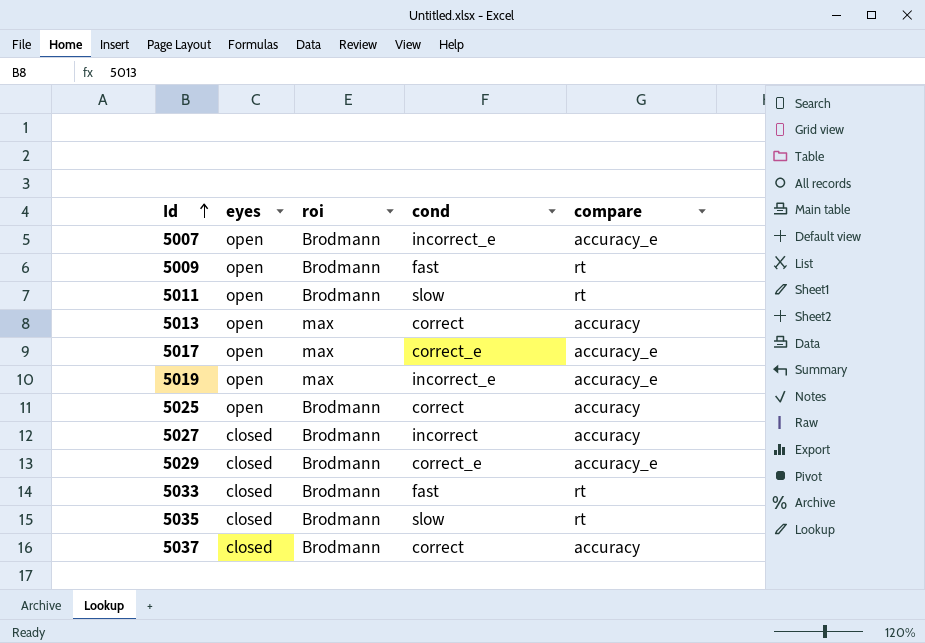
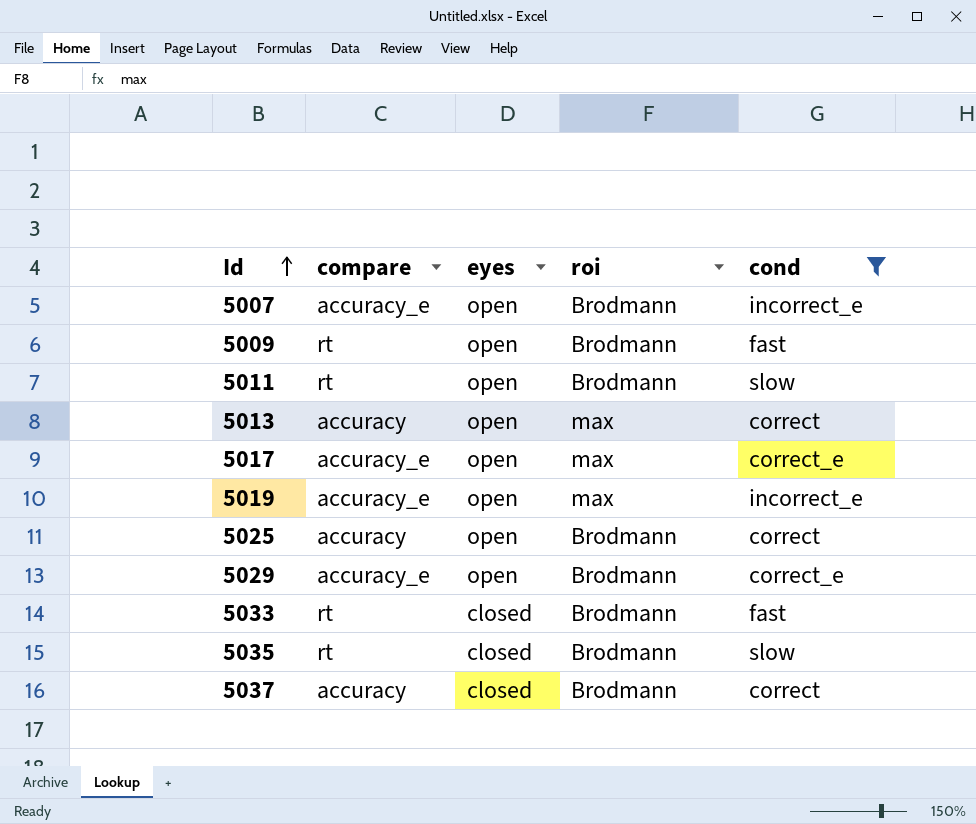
filter: none -> cond != incorrect
column compare | position: 5 -> 2
5029 | eyes: closed -> open

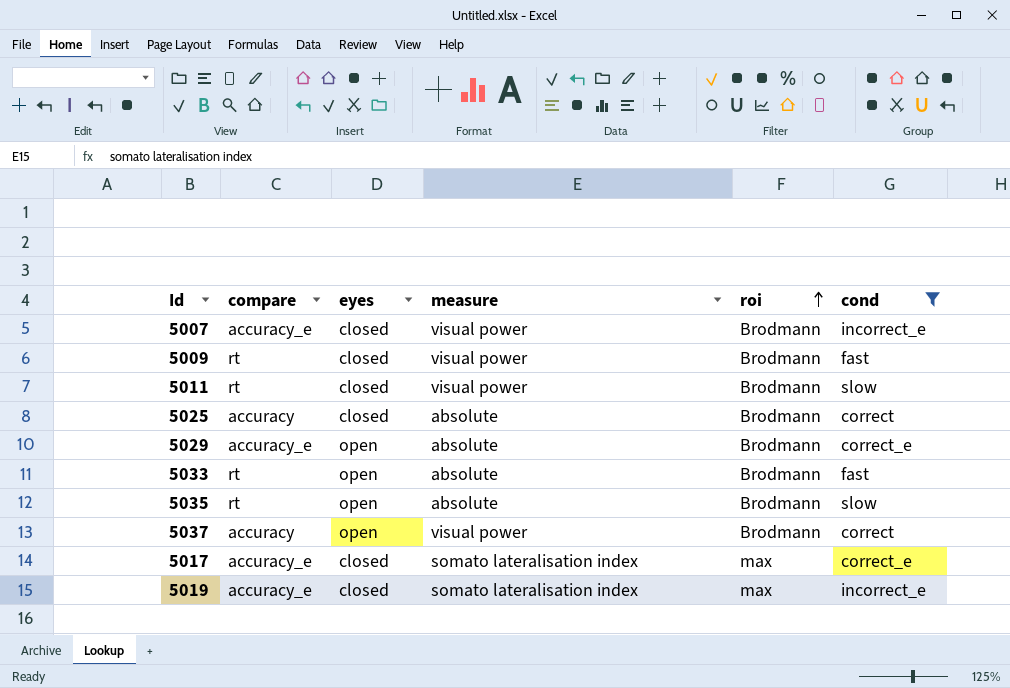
row order: Id ascending -> roi ascending
column measure | position: none -> 4
row 5013: accuracy | open | max | correct -> none
5007 | eyes: open -> closed
5009 | eyes: open -> closed
5011 | eyes: open -> closed
5025 | eyes: open -> closed
5033 | eyes: closed -> open
5035 | eyes: closed -> open
5037 | eyes: closed -> open
5017 | eyes: open -> closed
5019 | eyes: open -> closed

